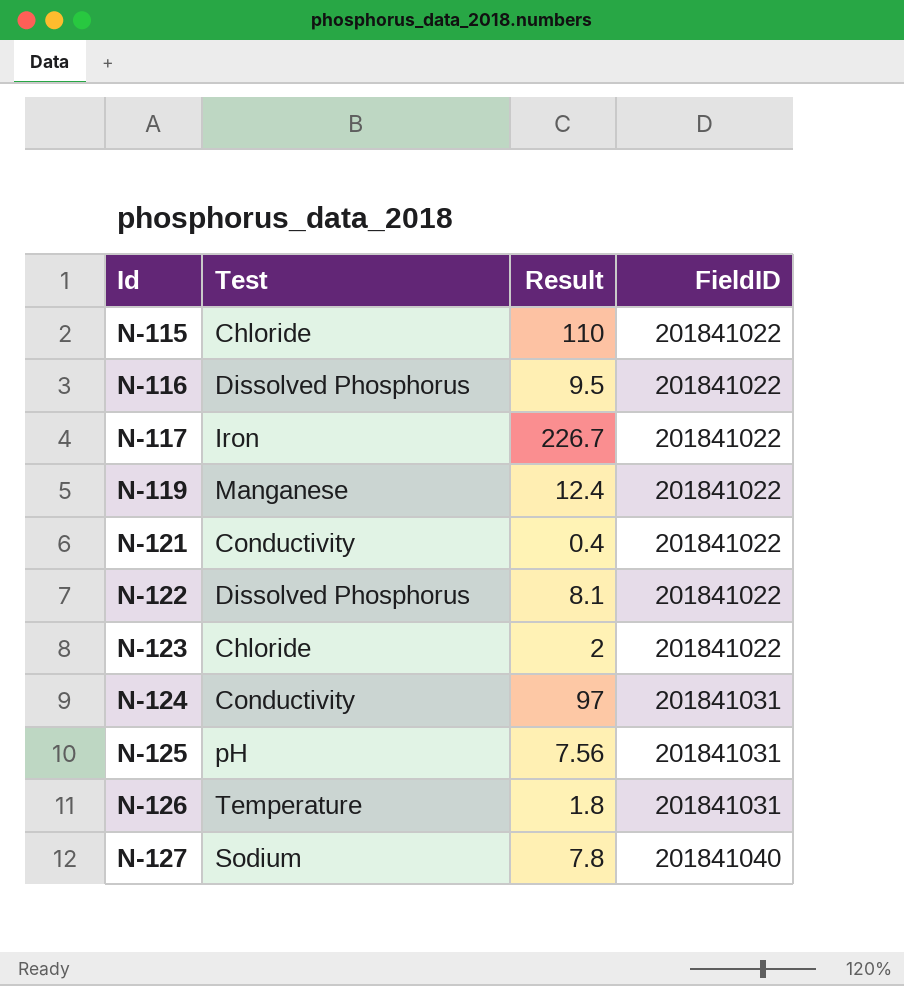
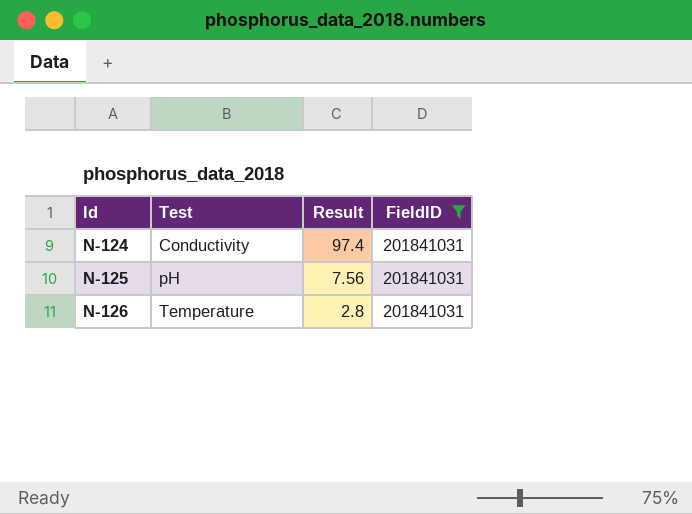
filter: none -> FieldID = 201841031
N-124 | Result: 97 -> 97.4
N-126 | Result: 1.8 -> 2.8

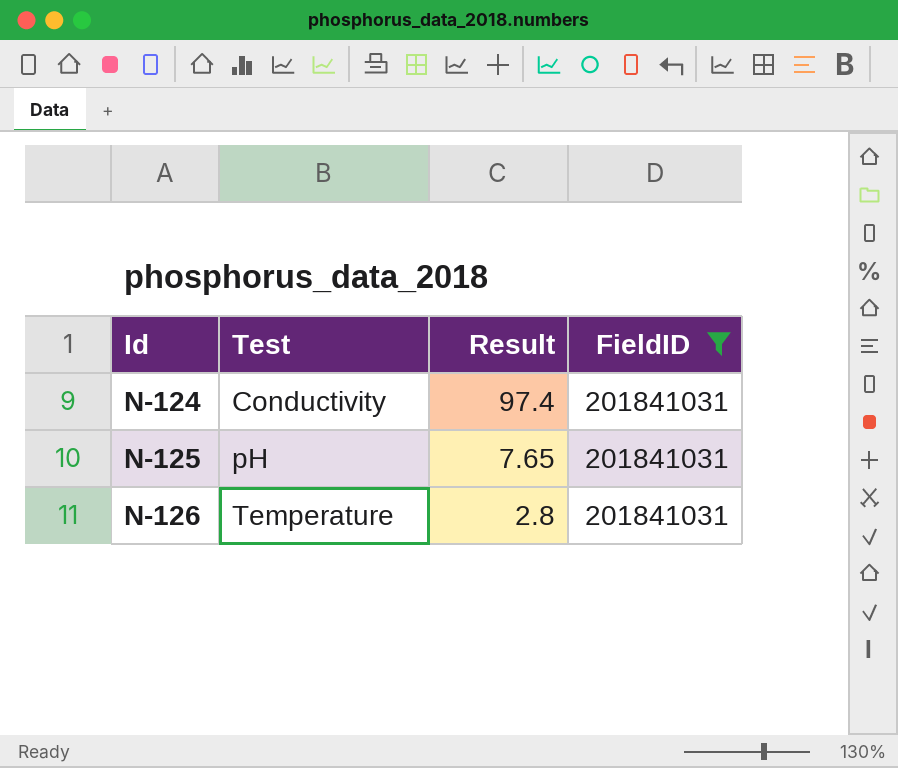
N-125 | Result: 7.56 -> 7.65

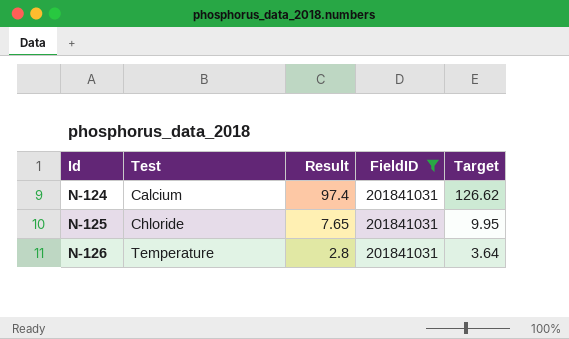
column Target | formula: none -> [Result] * 1.3
N-124 | Test: Conductivity -> Calcium
N-125 | Test: pH -> Chloride

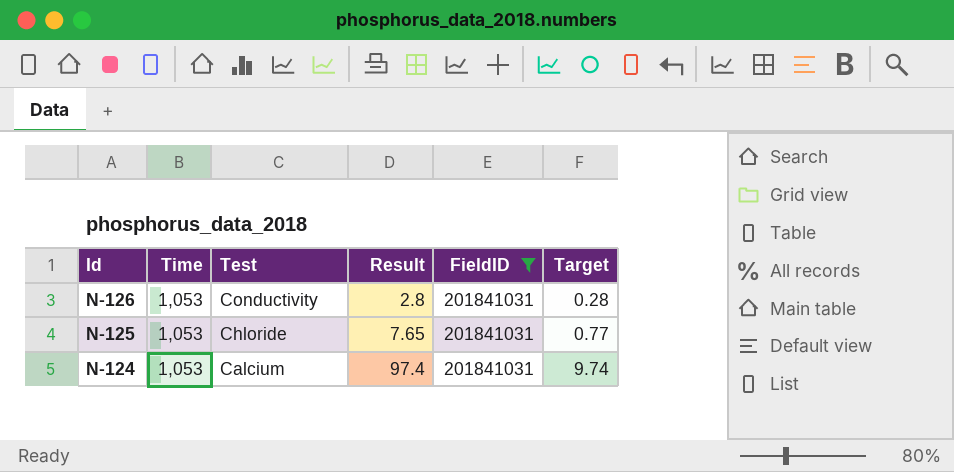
row order: Id ascending -> Id descending
column Time | position: none -> 2
column Target | formula: [Result] * 1.3 -> [Result] * 0.1
N-126 | Test: Temperature -> Conductivity

